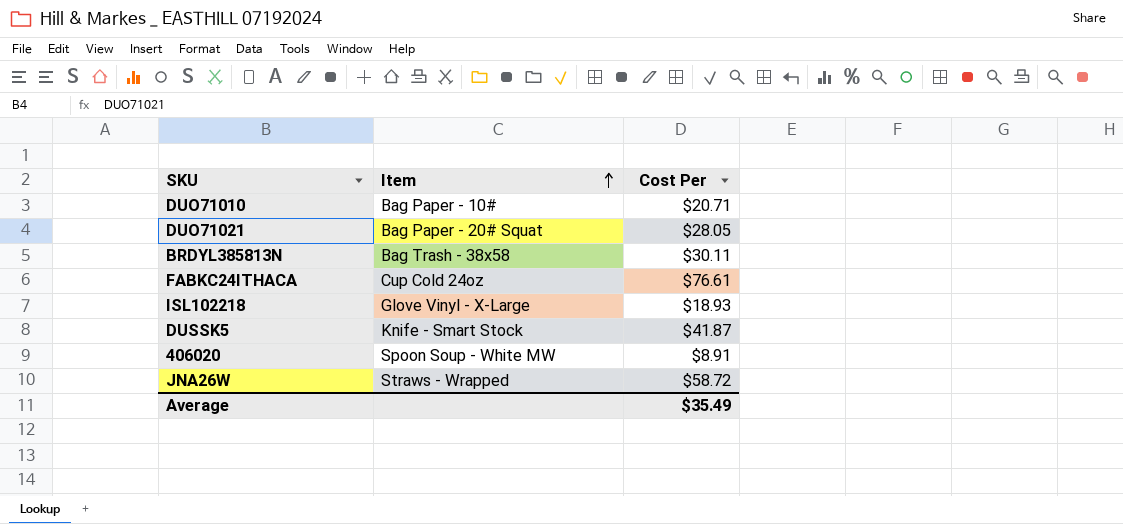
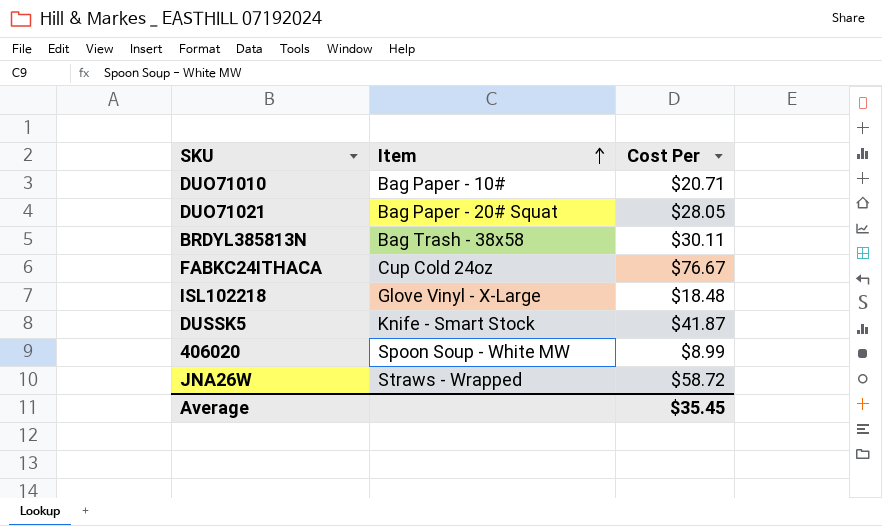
FABKC24ITHACA | Cost Per: $76.61 -> $76.67
ISL102218 | Cost Per: $18.93 -> $18.48
406020 | Cost Per: $8.91 -> $8.99
Average | Cost Per: $35.49 -> $35.45

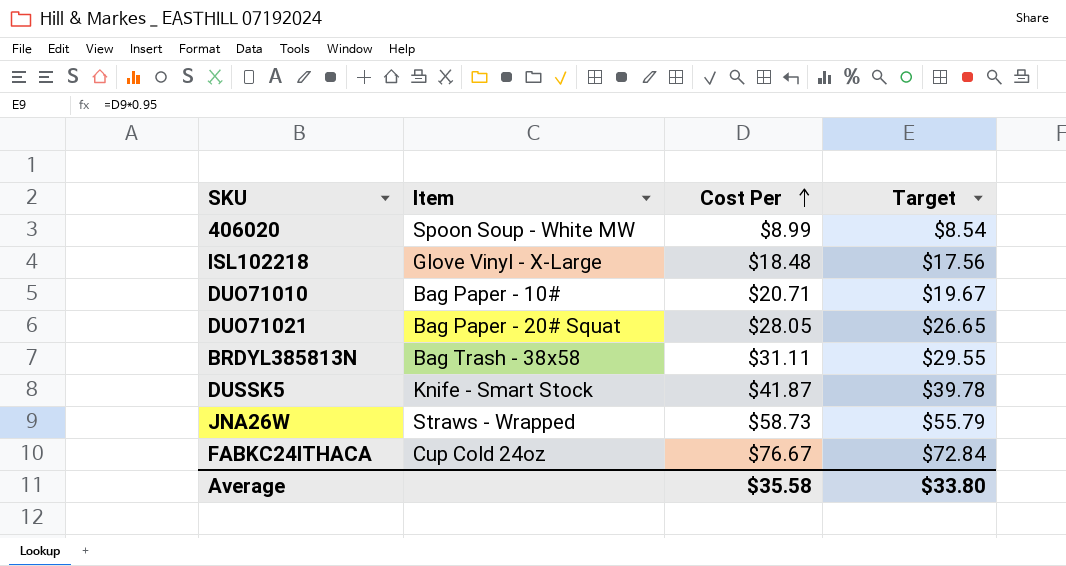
row order: Item ascending -> Cost Per ascending
column Target | formula: none -> [Cost Per] * 0.95
BRDYL385813N | Cost Per: $30.11 -> $31.11
JNA26W | Cost Per: $58.72 -> $58.73
Average | Cost Per: $35.45 -> $35.58

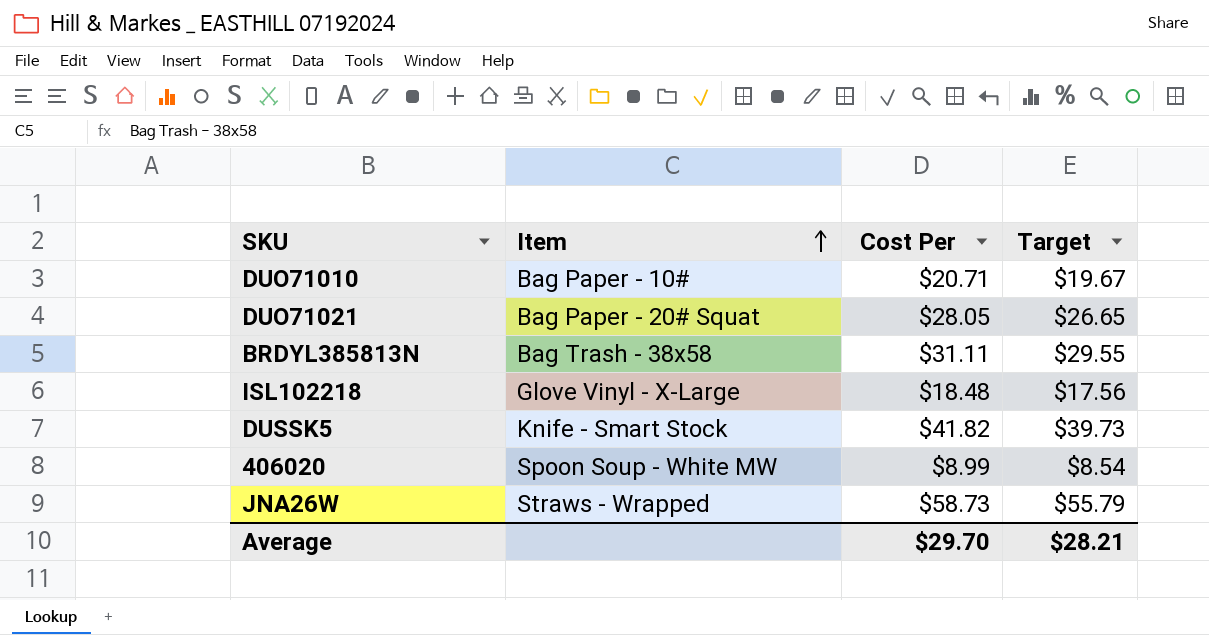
row order: Cost Per ascending -> Item ascending
row FABKC24ITHACA: Cup Cold 24oz | $76.67 | $72.84 -> none
DUSSK5 | Cost Per: $41.87 -> $41.82
DUSSK5 | Target: $39.78 -> $39.73
Average | Cost Per: $35.58 -> $29.70
Average | Target: $33.80 -> $28.21

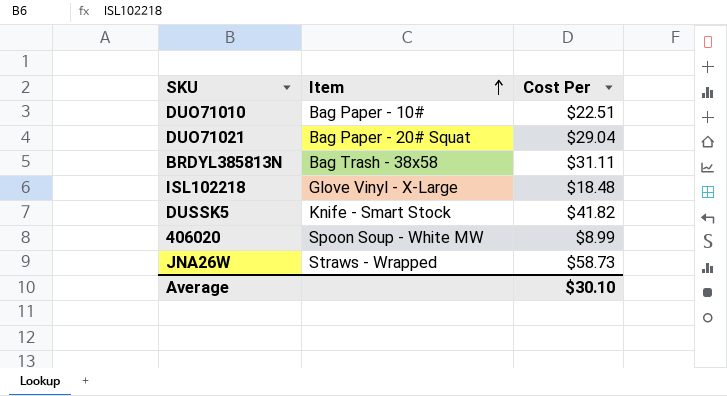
column Target | formula: [Cost Per] * 0.95 -> none
DUO71010 | Cost Per: $20.71 -> $22.51
DUO71021 | Cost Per: $28.05 -> $29.04
Average | Cost Per: $29.70 -> $30.10

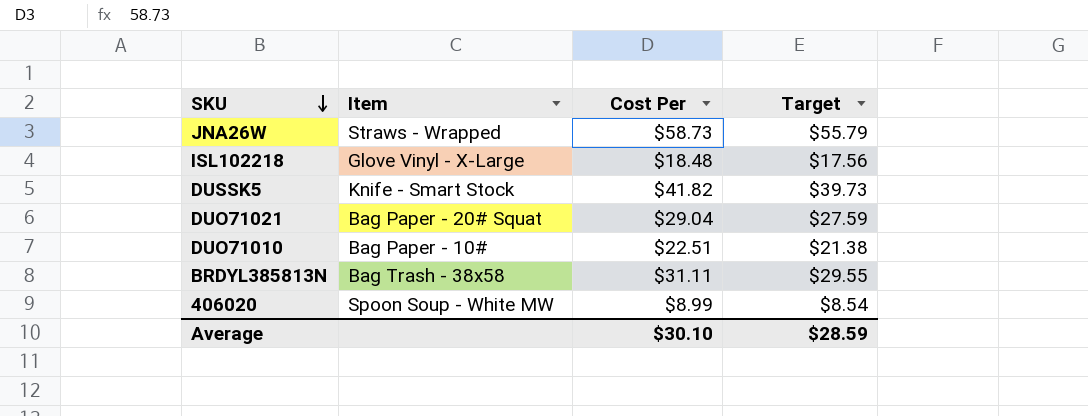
row order: Item ascending -> SKU descending
column Target | formula: none -> [Cost Per] * 0.95

